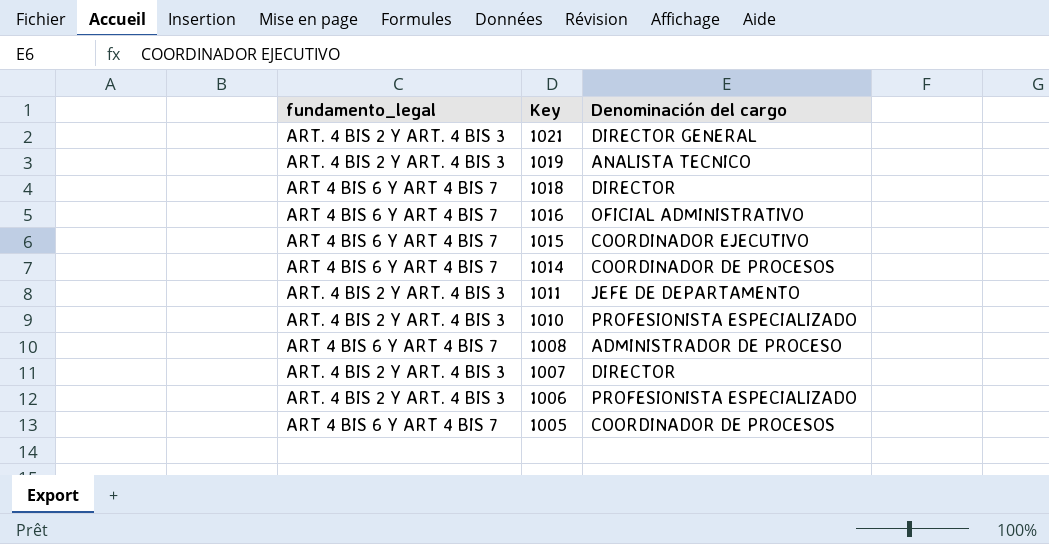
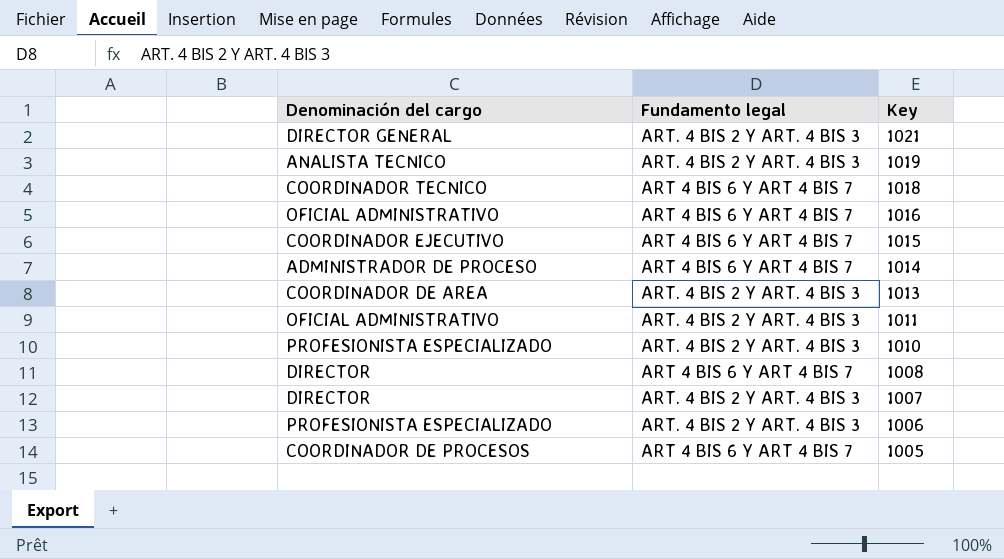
column Denominación del cargo | position: 3 -> 1
column name: fundamento_legal -> Fundamento legal
1018 | Denominación del cargo: DIRECTOR -> COORDINADOR TECNICO
1014 | Denominación del cargo: COORDINADOR DE PROCESOS -> ADMINISTRADOR DE PROCESO
row 1013: none -> COORDINADOR DE AREA | ART. 4 BIS 2 Y ART. 4 BIS 3
1011 | Denominación del cargo: JEFE DE DEPARTAMENTO -> OFICIAL ADMINISTRATIVO
1008 | Denominación del cargo: ADMINISTRADOR DE PROCESO -> DIRECTOR

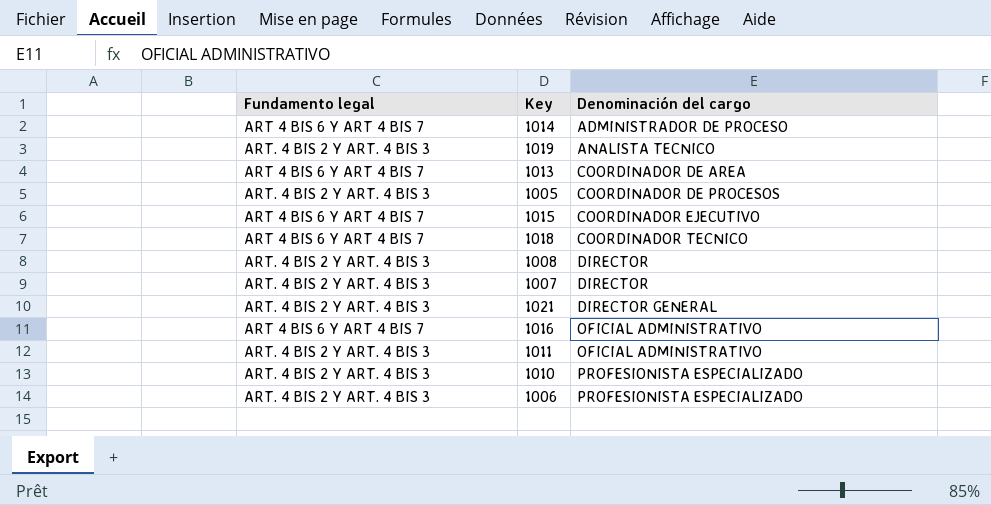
row order: Key descending -> Denominación del cargo ascending
column Denominación del cargo | position: 1 -> 3
1013 | Fundamento legal: ART. 4 BIS 2 Y ART. 4 BIS 3 -> ART 4 BIS 6 Y ART 4 BIS 7
1005 | Fundamento legal: ART 4 BIS 6 Y ART 4 BIS 7 -> ART. 4 BIS 2 Y ART. 4 BIS 3
1008 | Fundamento legal: ART 4 BIS 6 Y ART 4 BIS 7 -> ART. 4 BIS 2 Y ART. 4 BIS 3

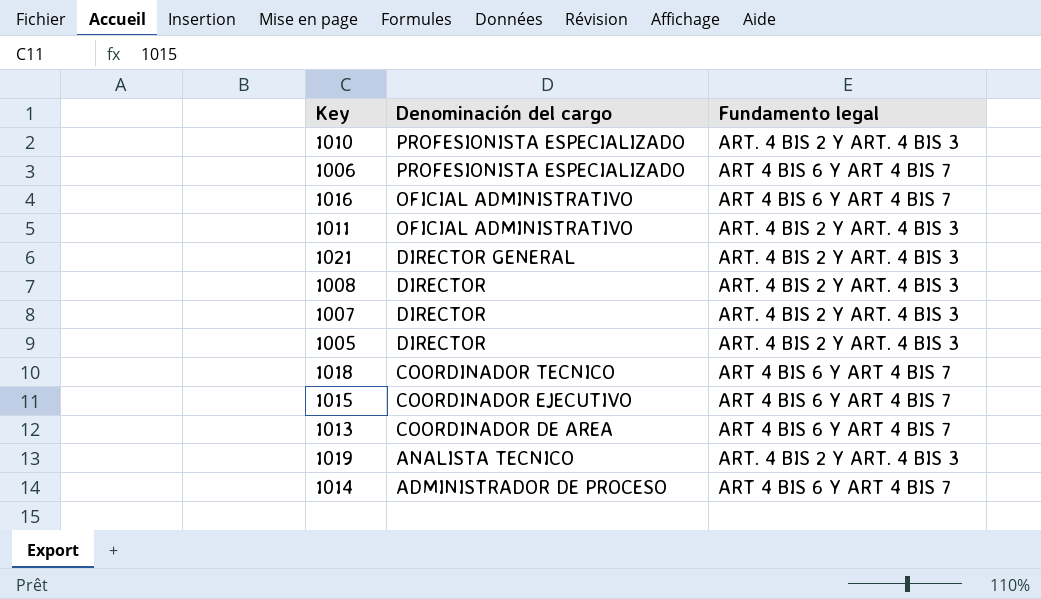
row order: Denominación del cargo ascending -> Denominación del cargo descending
column Fundamento legal | position: 1 -> 3
1006 | Fundamento legal: ART. 4 BIS 2 Y ART. 4 BIS 3 -> ART 4 BIS 6 Y ART 4 BIS 7
1005 | Denominación del cargo: COORDINADOR DE PROCESOS -> DIRECTOR

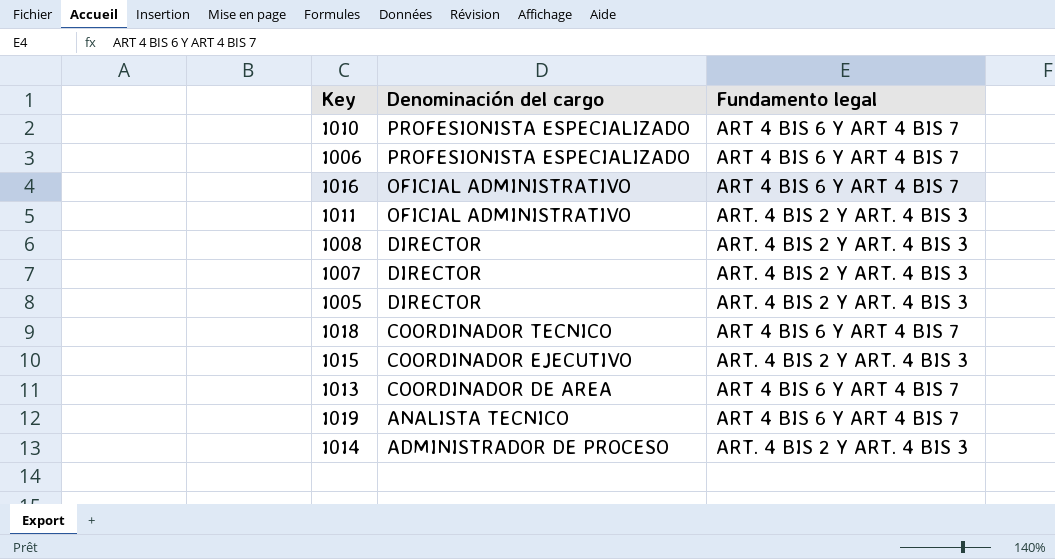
row 1021: DIRECTOR GENERAL | ART. 4 BIS 2 Y ART. 4 BIS 3 -> none
1010 | Fundamento legal: ART. 4 BIS 2 Y ART. 4 BIS 3 -> ART 4 BIS 6 Y ART 4 BIS 7
1015 | Fundamento legal: ART 4 BIS 6 Y ART 4 BIS 7 -> ART. 4 BIS 2 Y ART. 4 BIS 3
1019 | Fundamento legal: ART. 4 BIS 2 Y ART. 4 BIS 3 -> ART 4 BIS 6 Y ART 4 BIS 7
1014 | Fundamento legal: ART 4 BIS 6 Y ART 4 BIS 7 -> ART. 4 BIS 2 Y ART. 4 BIS 3

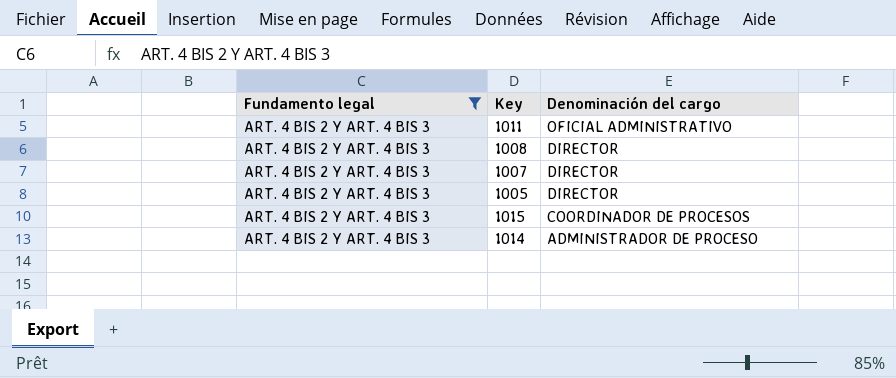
filter: none -> Fundamento legal = ART. 4 BIS 2 Y ART. 4 BIS 3
column Fundamento legal | position: 3 -> 1
1015 | Denominación del cargo: COORDINADOR EJECUTIVO -> COORDINADOR DE PROCESOS

